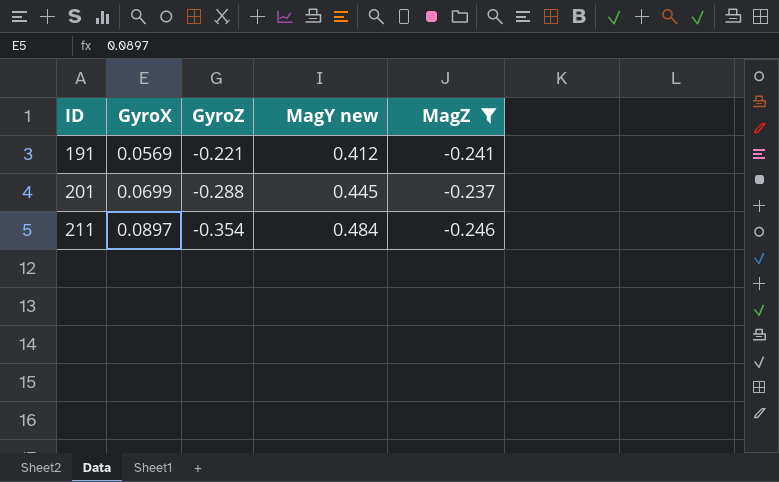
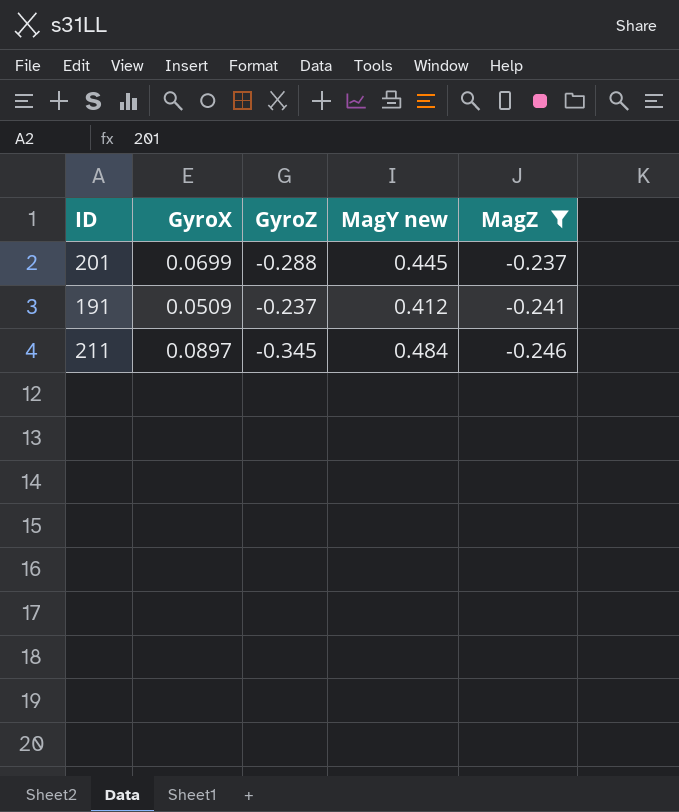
row order: ID ascending -> MagZ descending
191 | GyroX: 0.0569 -> 0.0509
191 | GyroZ: -0.221 -> -0.237
211 | GyroZ: -0.354 -> -0.345

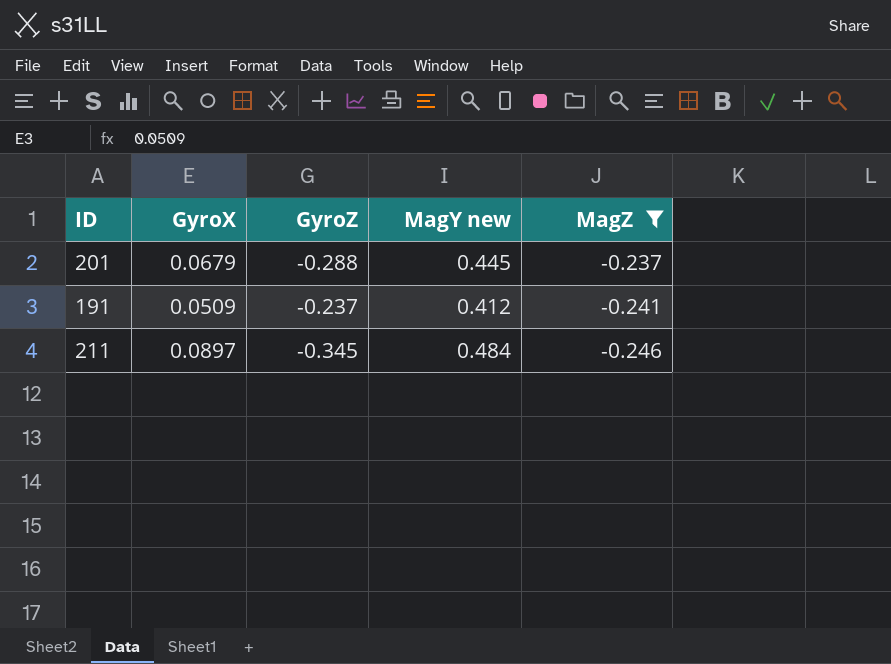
201 | GyroX: 0.0699 -> 0.0679

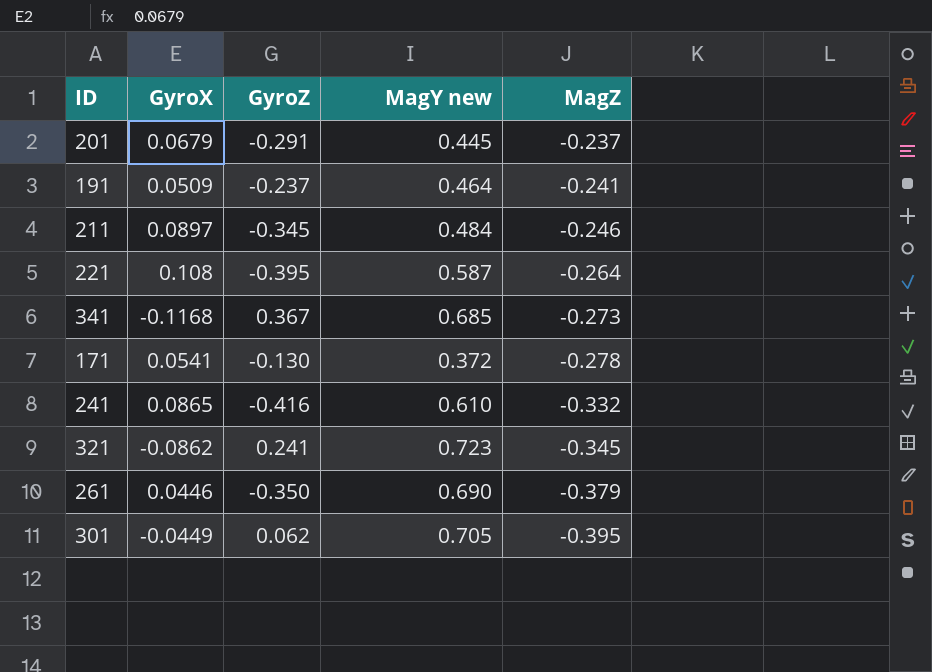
filter: MagZ >= -0.246 -> none
201 | GyroZ: -0.288 -> -0.291
191 | MagY new: 0.412 -> 0.464

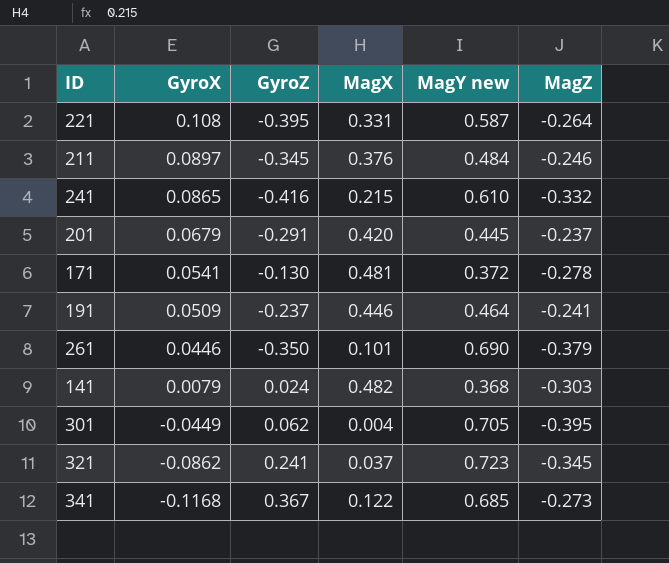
row order: MagZ descending -> GyroX descending
column MagX | position: none -> 4
row 141: none -> 0.0079 | 0.024 | 0.482 | 0.368 | -0.303

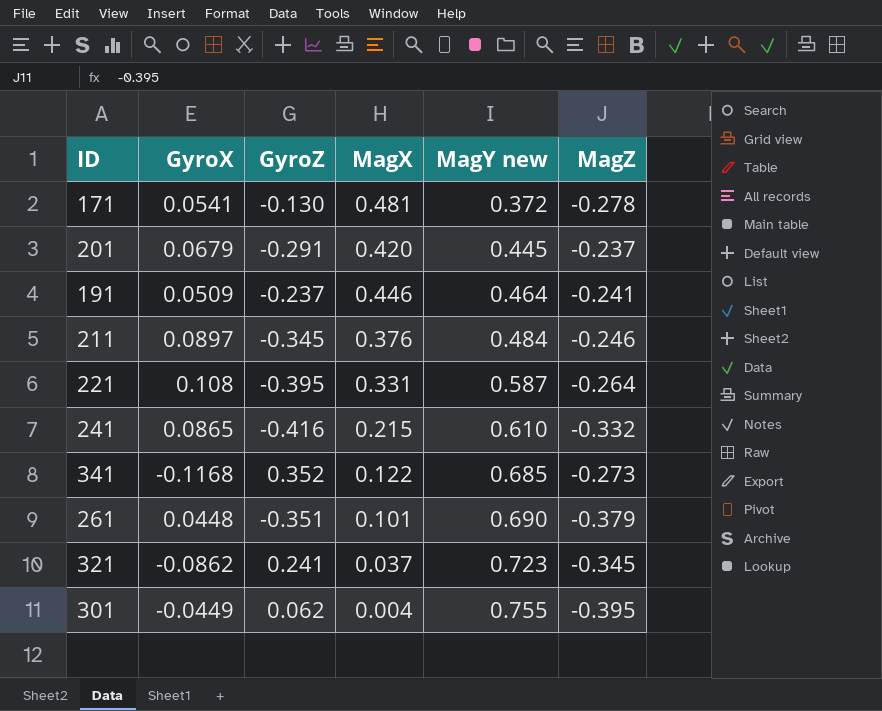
row order: GyroX descending -> MagY new ascending
row 141: 0.0079 | 0.024 | 0.482 | 0.368 | -0.303 -> none
341 | GyroZ: 0.367 -> 0.352
261 | GyroX: 0.0446 -> 0.0448
261 | GyroZ: -0.350 -> -0.351
301 | MagY new: 0.705 -> 0.755

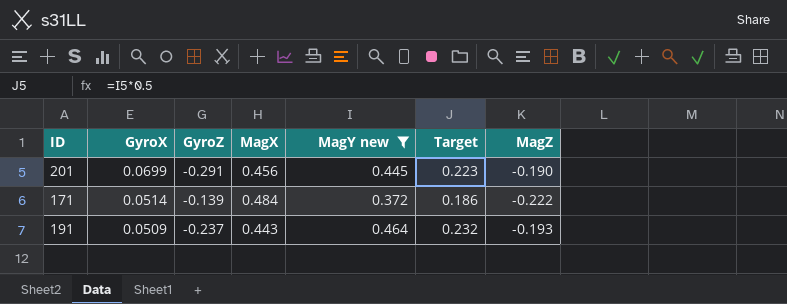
filter: none -> MagY new <= 0.464
row order: MagY new ascending -> GyroX descending
column Target | formula: none -> [MagY new] * 0.5
201 | GyroX: 0.0679 -> 0.0699
201 | MagX: 0.420 -> 0.456
201 | MagZ: -0.237 -> -0.190
171 | GyroX: 0.0541 -> 0.0514
171 | GyroZ: -0.130 -> -0.139
171 | MagX: 0.481 -> 0.484
171 | MagZ: -0.278 -> -0.222
191 | MagX: 0.446 -> 0.443
191 | MagZ: -0.241 -> -0.193

